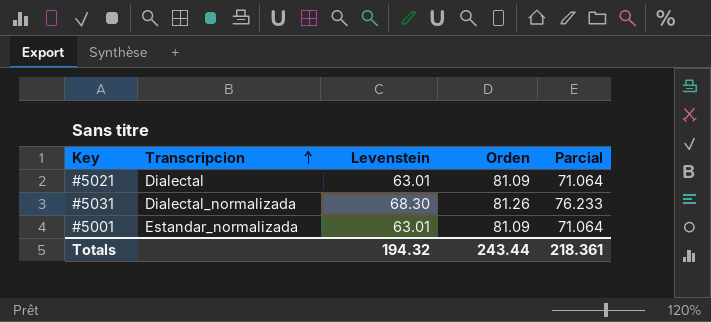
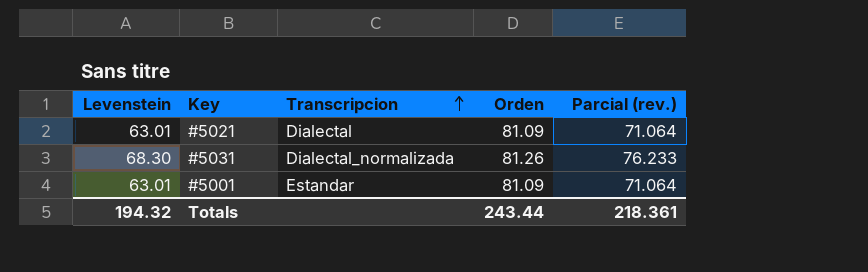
column Levenstein | position: 3 -> 1
column name: Parcial -> Parcial (rev.)
#5001 | Transcripcion: Estandar_normalizada -> Estandar

